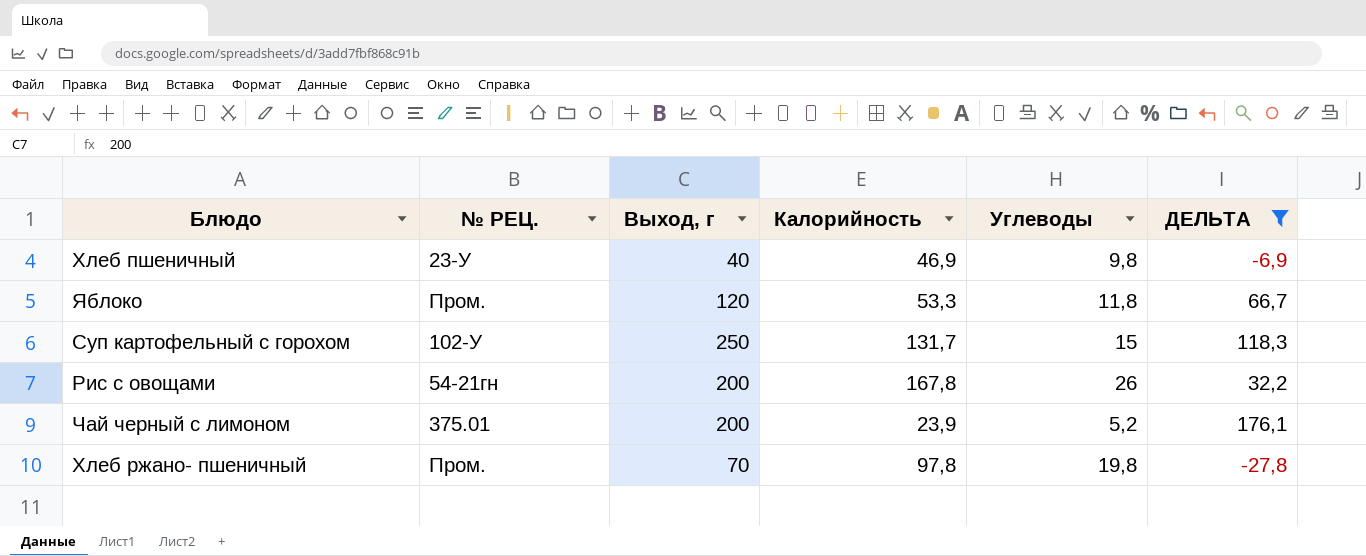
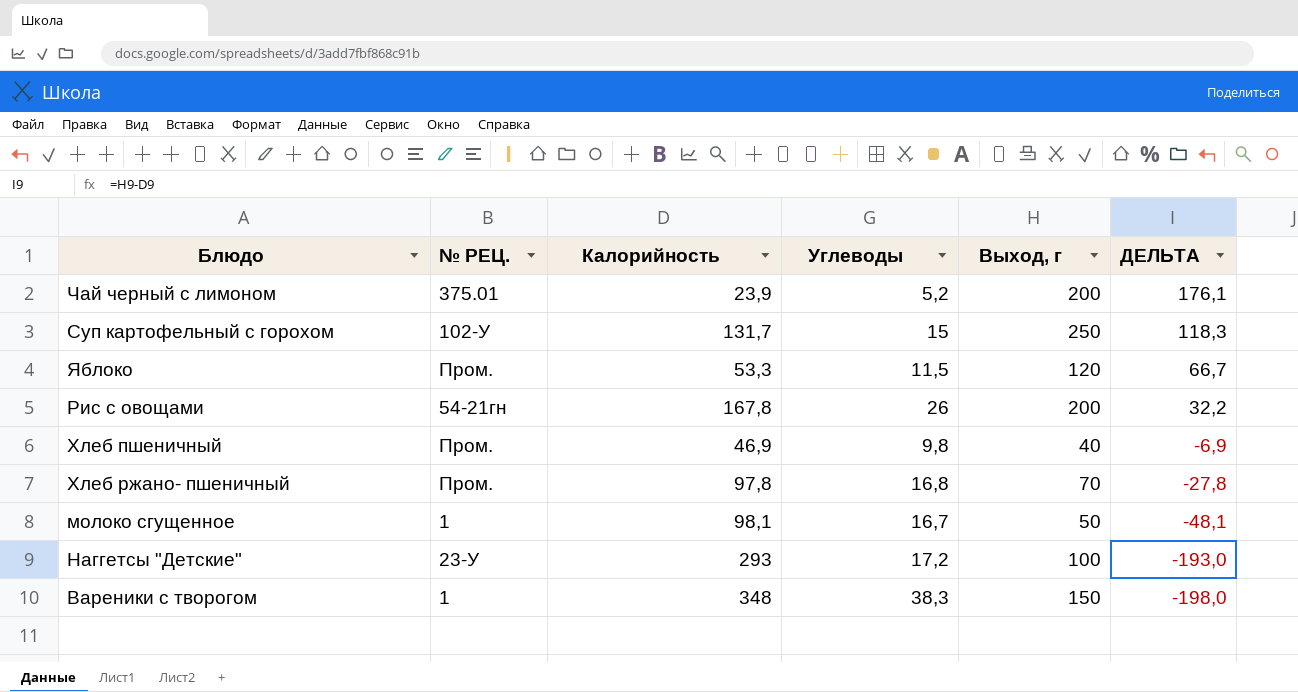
filter: ДЕЛЬТА >= -27,8 -> none
row order: none -> ДЕЛЬТА descending
column Выход, г | position: 3 -> 5
Яблоко | Углеводы: 11,8 -> 11,5
Хлеб пшеничный | № РЕЦ.: 23-У -> Пром.
Хлеб ржано- пшеничный | Углеводы: 19,8 -> 16,8

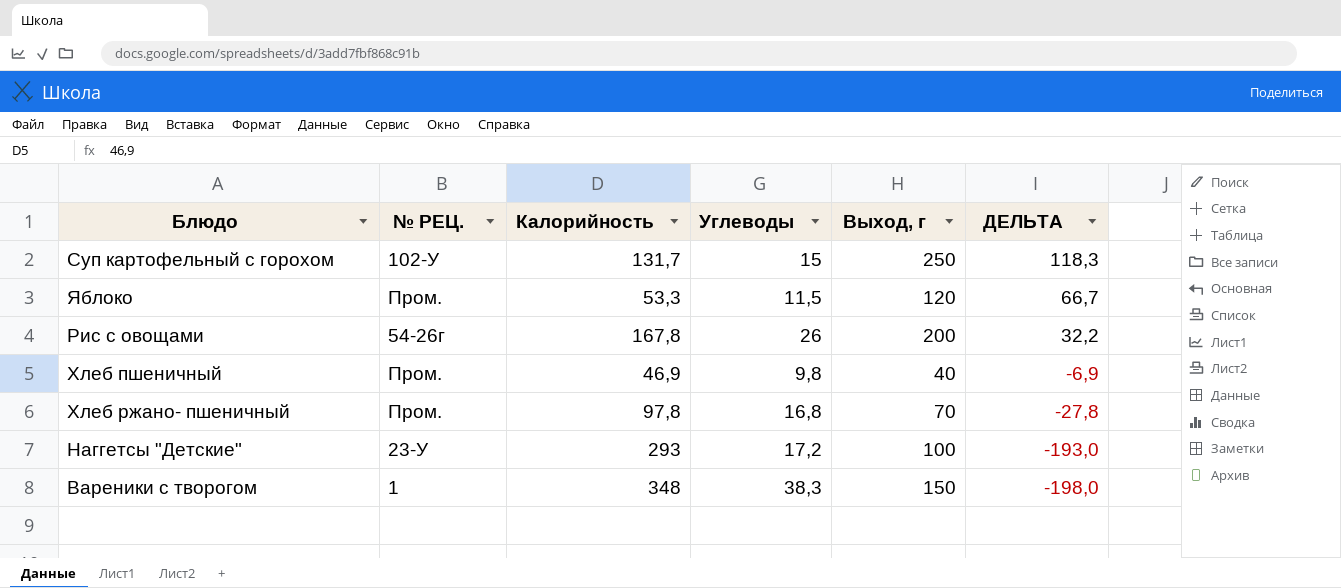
row Чай черный с лимоном: 375.01 | 23,9 | 5,2 | 200 | 176,1 -> none
row молоко сгущенное: 1 | 98,1 | 16,7 | 50 | -48,1 -> none
Рис с овощами | № РЕЦ.: 54-21гн -> 54-26г

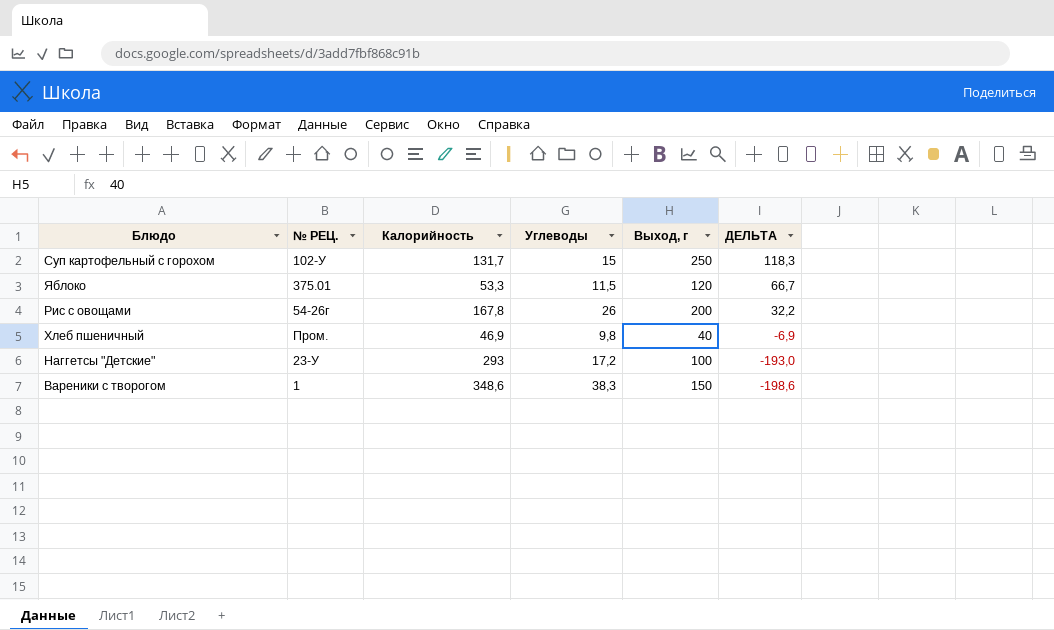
row Хлеб ржано- пшеничный: Пром. | 97,8 | 16,8 | 70 | -27,8 -> none
Яблоко | № РЕЦ.: Пром. -> 375.01
Вареники с творогом | Калорийность: 348 -> 348,6
Вареники с творогом | ДЕЛЬТА: -198,0 -> -198,6

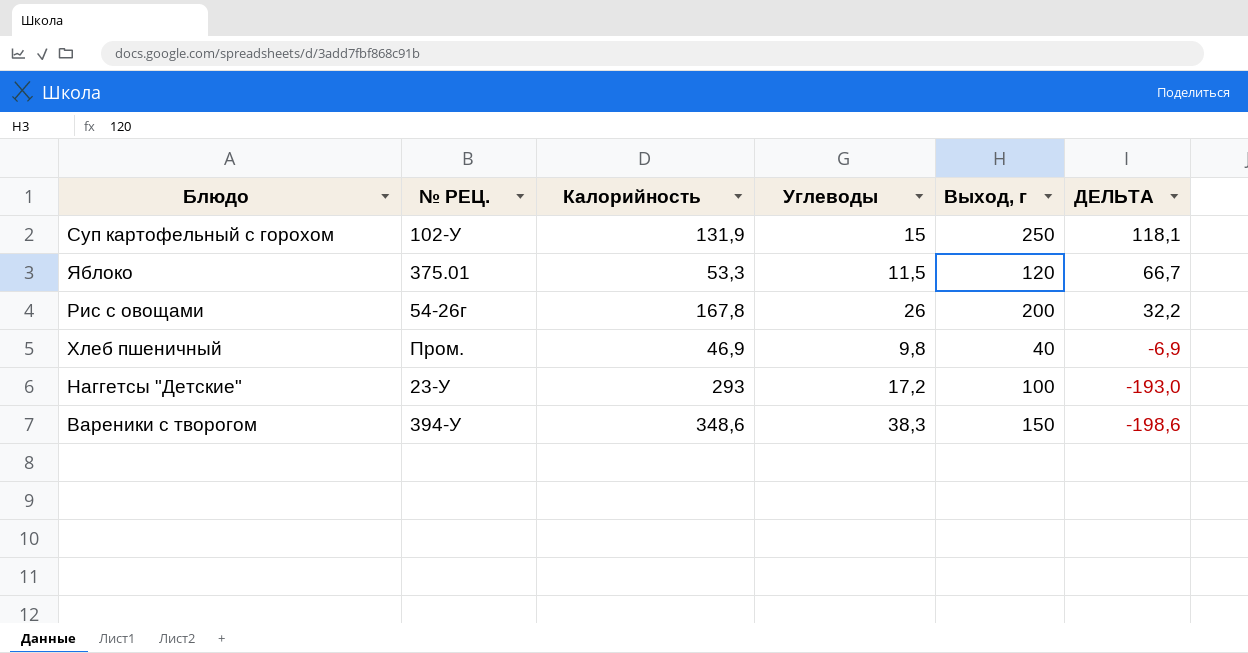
Суп картофельный с горохом | Калорийность: 131,7 -> 131,9
Суп картофельный с горохом | ДЕЛЬТА: 118,3 -> 118,1
Вареники с творогом | № РЕЦ.: 1 -> 394-У

